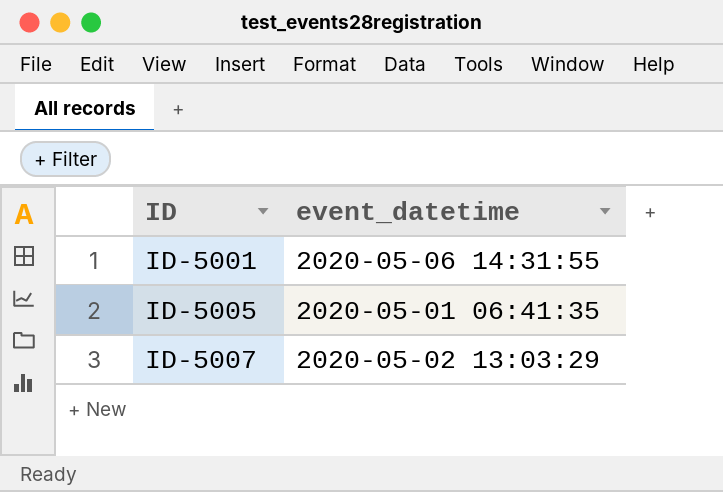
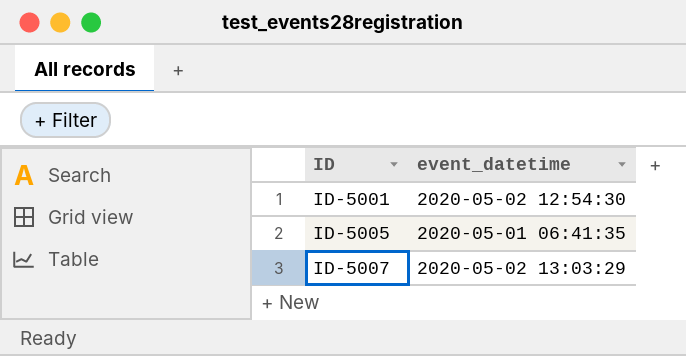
ID-5001 | event_datetime: 2020-05-06 14:31:55 -> 2020-05-02 12:54:30

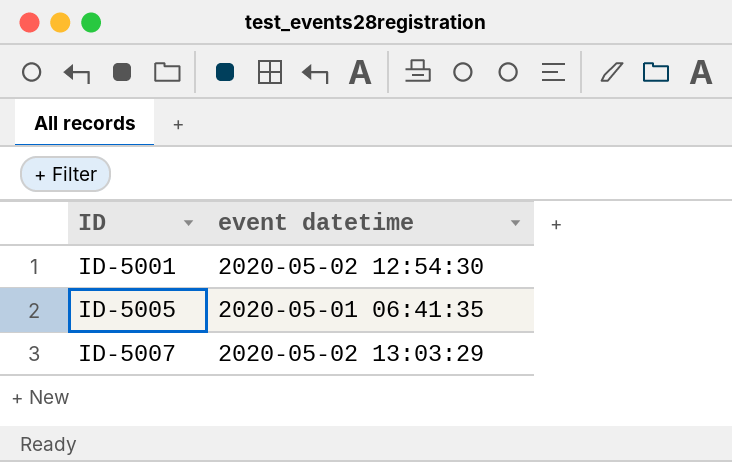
column name: event_datetime -> event datetime

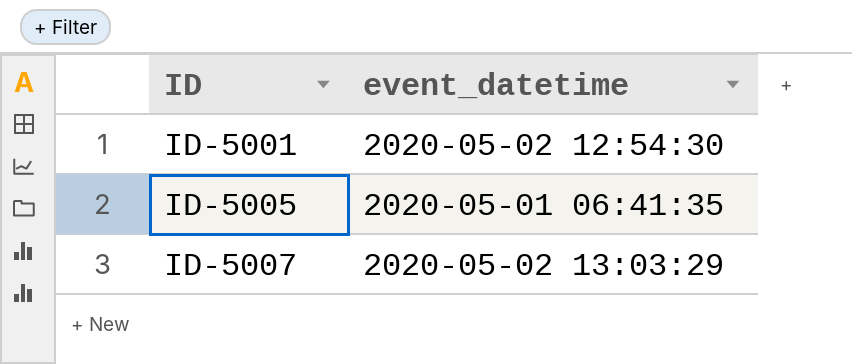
column name: event datetime -> event_datetime

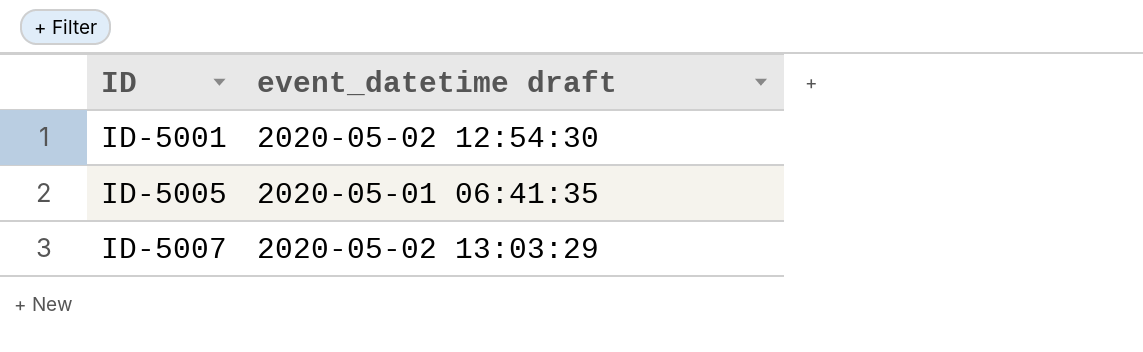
column name: event_datetime -> event_datetime draft

